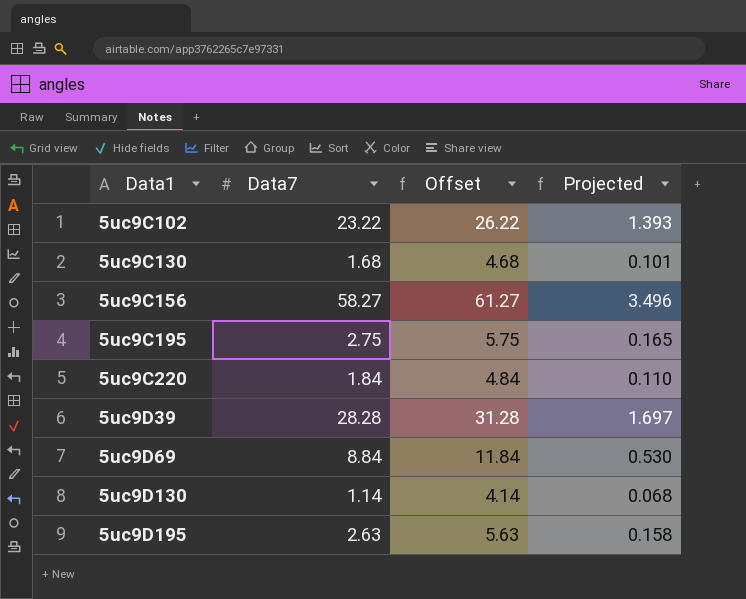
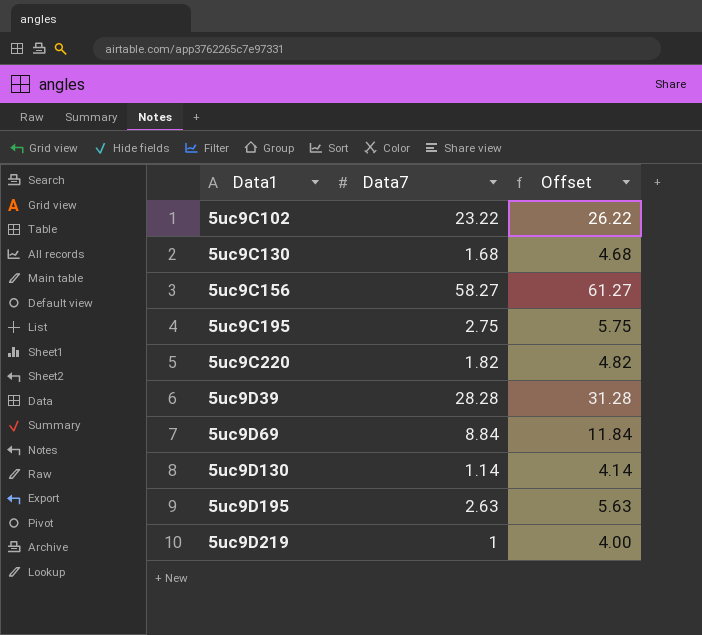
column Projected | formula: [Data7] * 0.06 -> none
5uc9C220 | Data7: 1.84 -> 1.82
5uc9C220 | Offset: 4.84 -> 4.82
row 5uc9D219: none -> 1 | 4.00

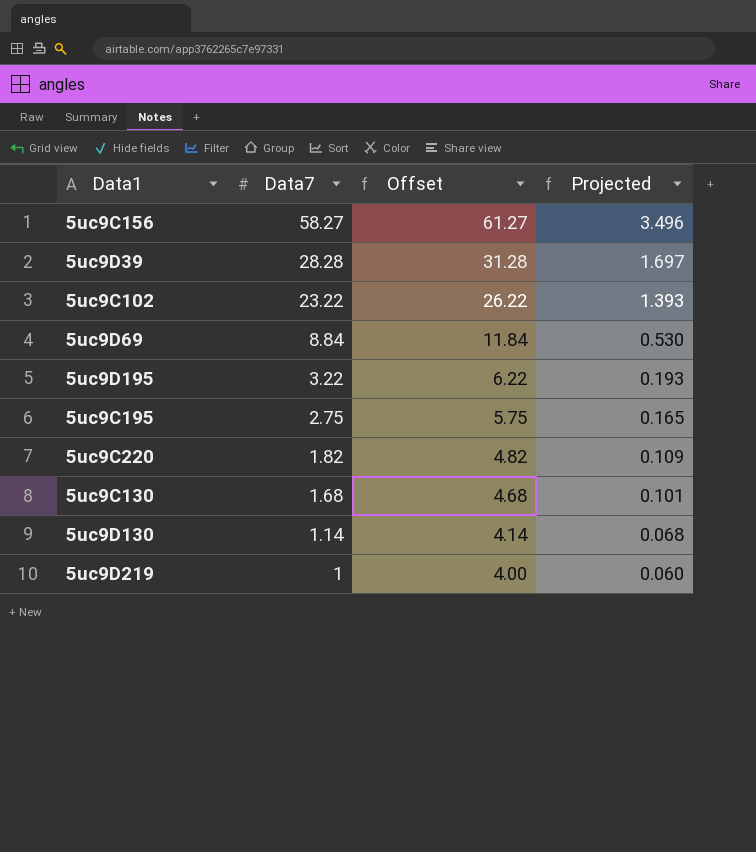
row order: Data1 ascending -> Data7 descending
column Projected | formula: none -> [Data7] * 0.06
5uc9D195 | Data7: 2.63 -> 3.22
5uc9D195 | Offset: 5.63 -> 6.22

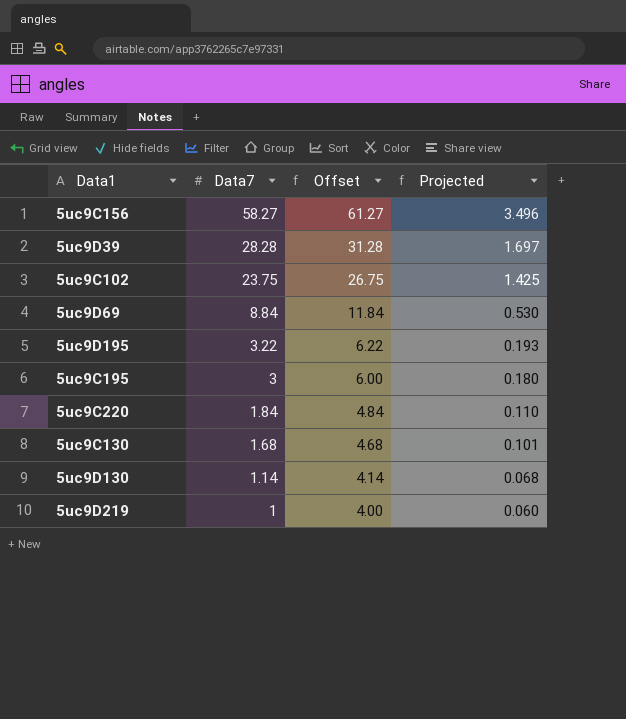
5uc9C102 | Data7: 23.22 -> 23.75
5uc9C102 | Offset: 26.22 -> 26.75
5uc9C102 | Projected: 1.393 -> 1.425
5uc9C195 | Data7: 2.75 -> 3
5uc9C195 | Offset: 5.75 -> 6.00
5uc9C195 | Projected: 0.165 -> 0.180
5uc9C220 | Data7: 1.82 -> 1.84
5uc9C220 | Offset: 4.82 -> 4.84
5uc9C220 | Projected: 0.109 -> 0.110

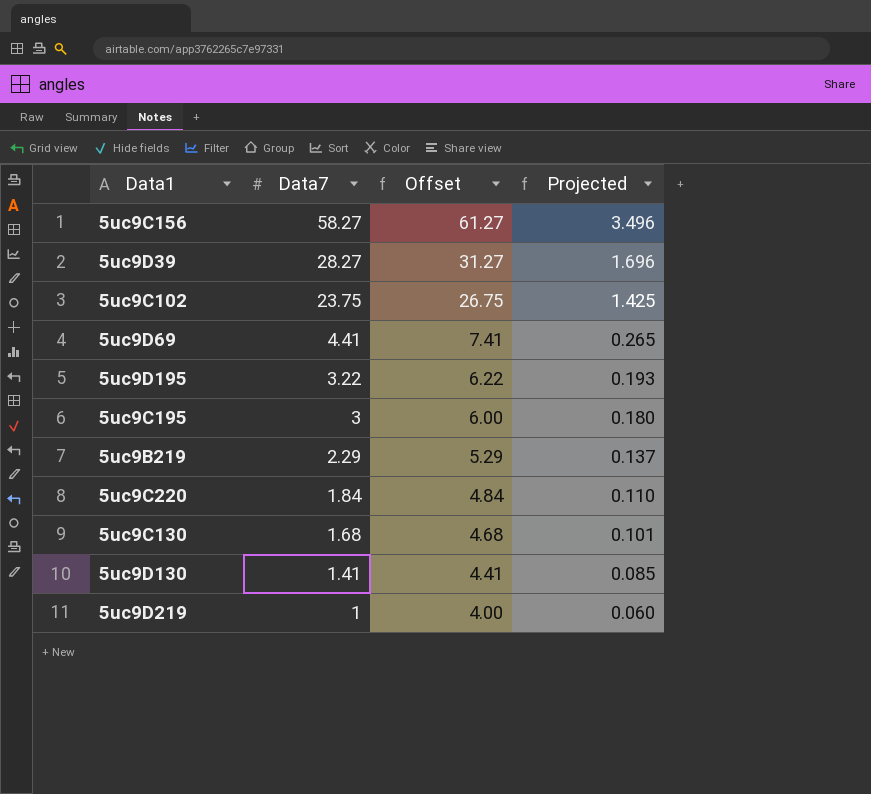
5uc9D39 | Data7: 28.28 -> 28.27
5uc9D39 | Offset: 31.28 -> 31.27
5uc9D39 | Projected: 1.697 -> 1.696
5uc9D69 | Data7: 8.84 -> 4.41
5uc9D69 | Offset: 11.84 -> 7.41
5uc9D69 | Projected: 0.530 -> 0.265
row 5uc9B219: none -> 2.29 | 5.29 | 0.137
5uc9D130 | Data7: 1.14 -> 1.41
5uc9D130 | Offset: 4.14 -> 4.41
5uc9D130 | Projected: 0.068 -> 0.085

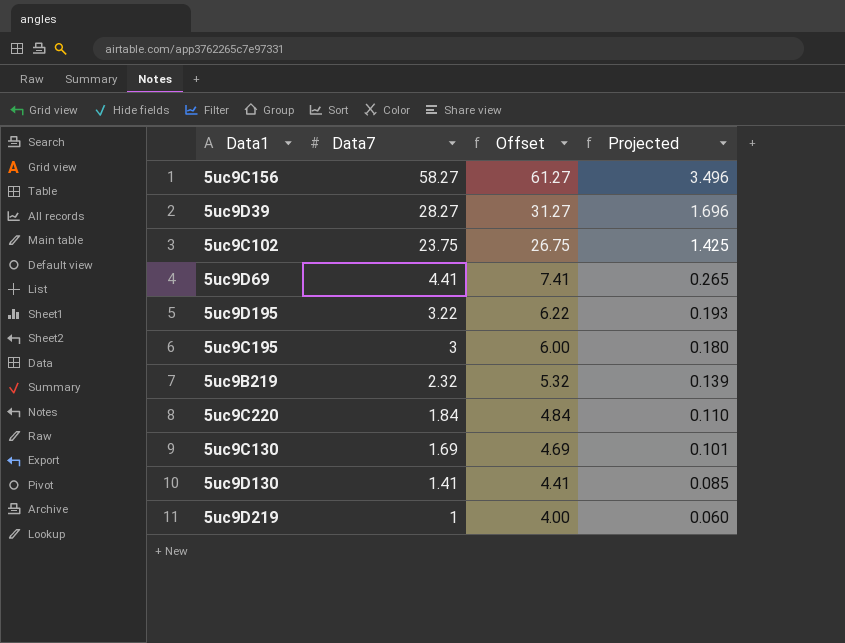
5uc9B219 | Data7: 2.29 -> 2.32
5uc9B219 | Offset: 5.29 -> 5.32
5uc9B219 | Projected: 0.137 -> 0.139
5uc9C130 | Data7: 1.68 -> 1.69
5uc9C130 | Offset: 4.68 -> 4.69

